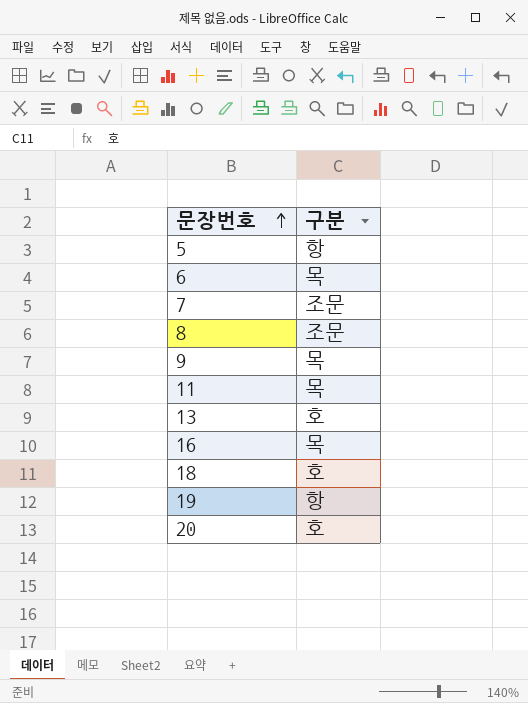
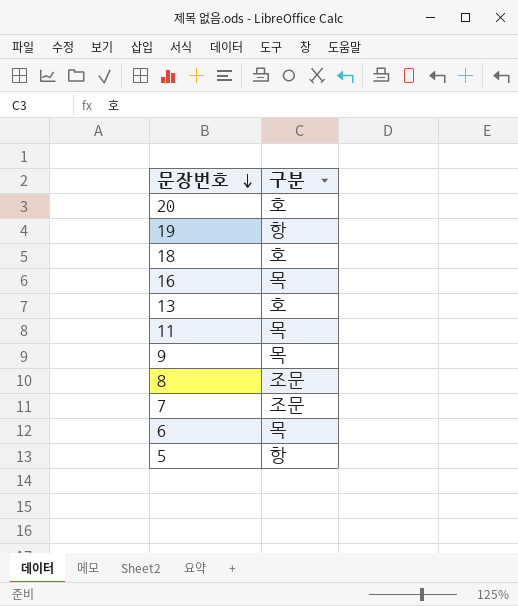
row order: 문장번호 ascending -> 문장번호 descending

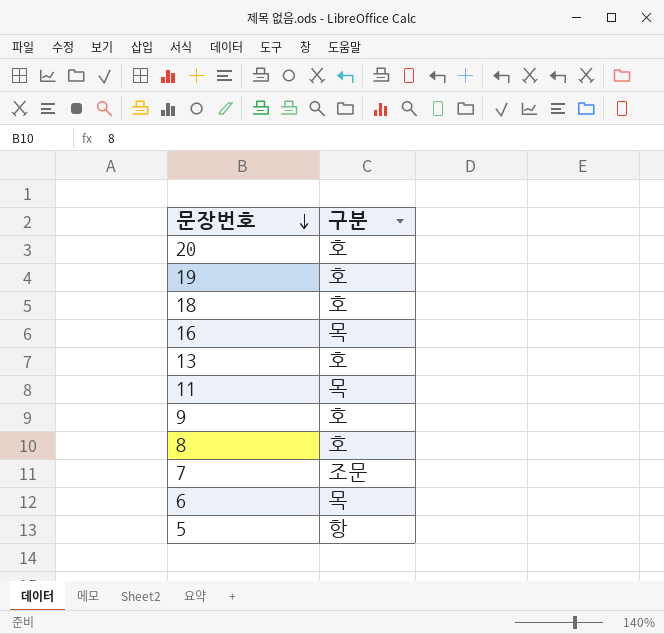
19 | 구분: 항 -> 호
9 | 구분: 목 -> 호
8 | 구분: 조문 -> 호

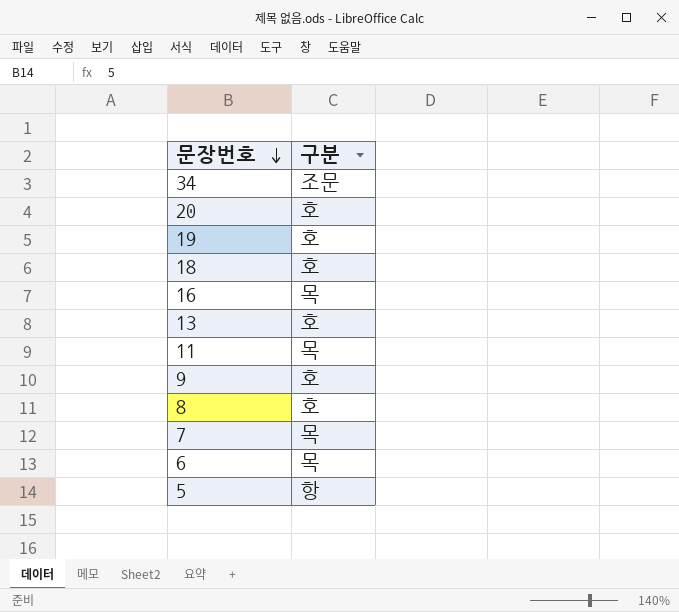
row 34: none -> 조문
7 | 구분: 조문 -> 목

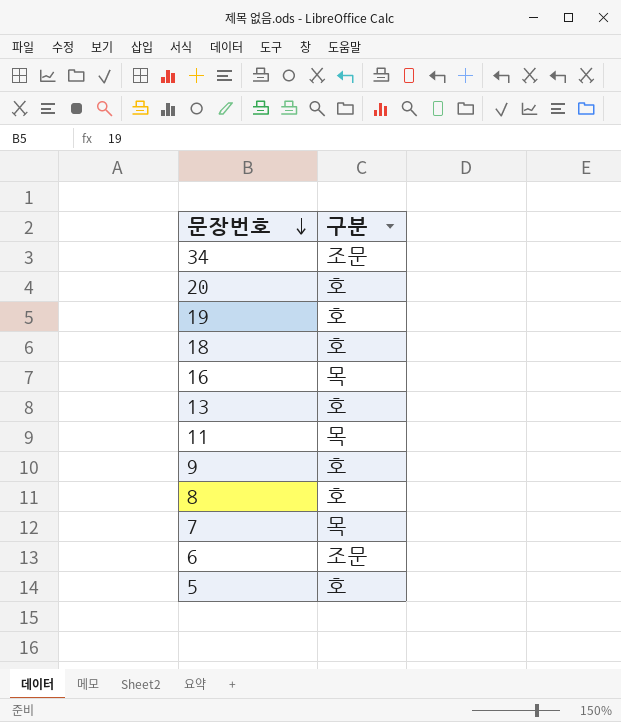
6 | 구분: 목 -> 조문
5 | 구분: 항 -> 호

